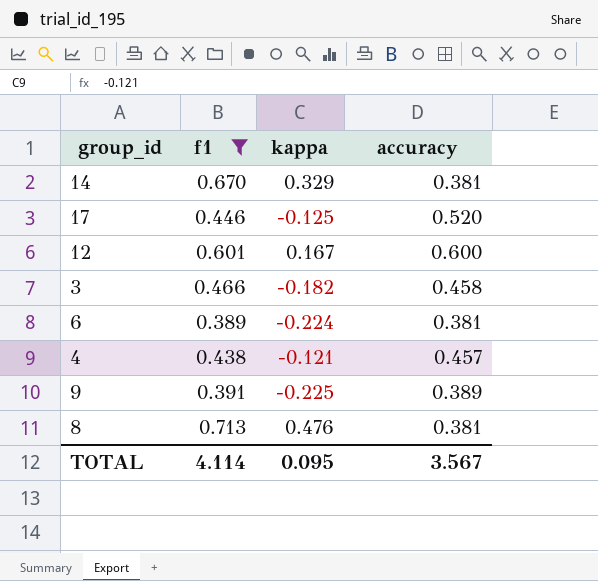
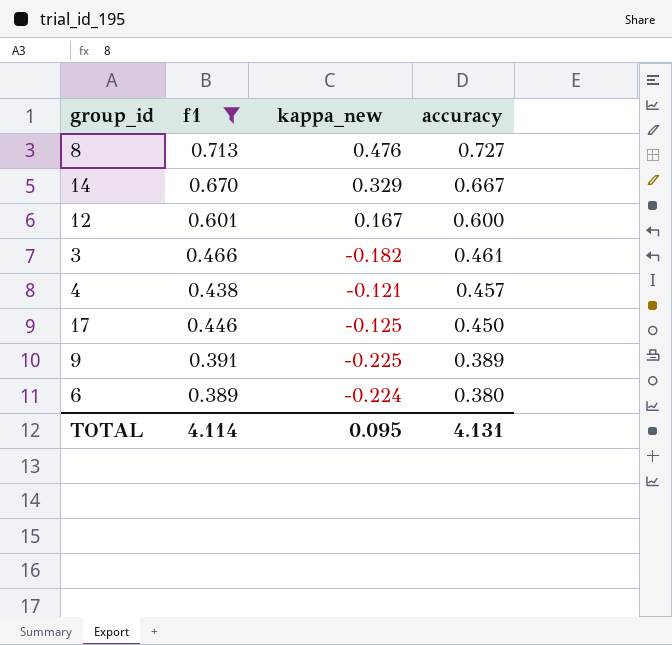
row order: none -> accuracy descending
column name: kappa -> kappa_new
8 | accuracy: 0.381 -> 0.727
14 | accuracy: 0.381 -> 0.667
3 | accuracy: 0.458 -> 0.461
17 | accuracy: 0.520 -> 0.450
6 | accuracy: 0.381 -> 0.380
TOTAL | accuracy: 3.567 -> 4.131

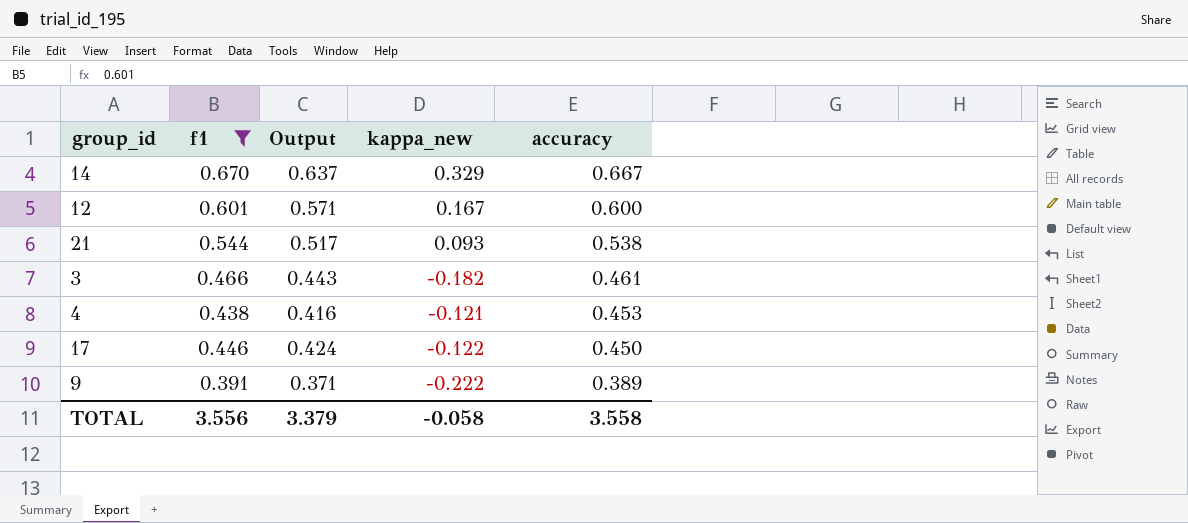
column Output | formula: none -> [f1] * 0.95
row 8: 0.713 | 0.476 | 0.727 -> none
row 6: 0.389 | -0.224 | 0.380 -> none
row 21: none -> 0.544 | 0.517 | 0.093 | 0.538
4 | accuracy: 0.457 -> 0.453
17 | kappa_new: -0.125 -> -0.122
9 | kappa_new: -0.225 -> -0.222
TOTAL | f1: 4.114 -> 3.556
TOTAL | kappa_new: 0.095 -> -0.058
TOTAL | accuracy: 4.131 -> 3.558

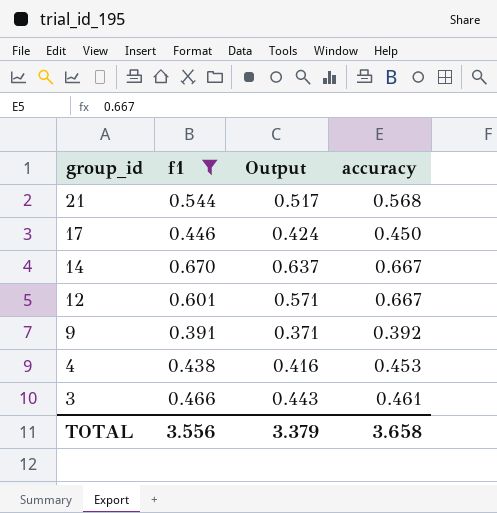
row order: accuracy descending -> group_id descending
column kappa_new | position: 4 -> none
21 | accuracy: 0.538 -> 0.568
12 | accuracy: 0.600 -> 0.667
9 | accuracy: 0.389 -> 0.392
TOTAL | accuracy: 3.558 -> 3.658

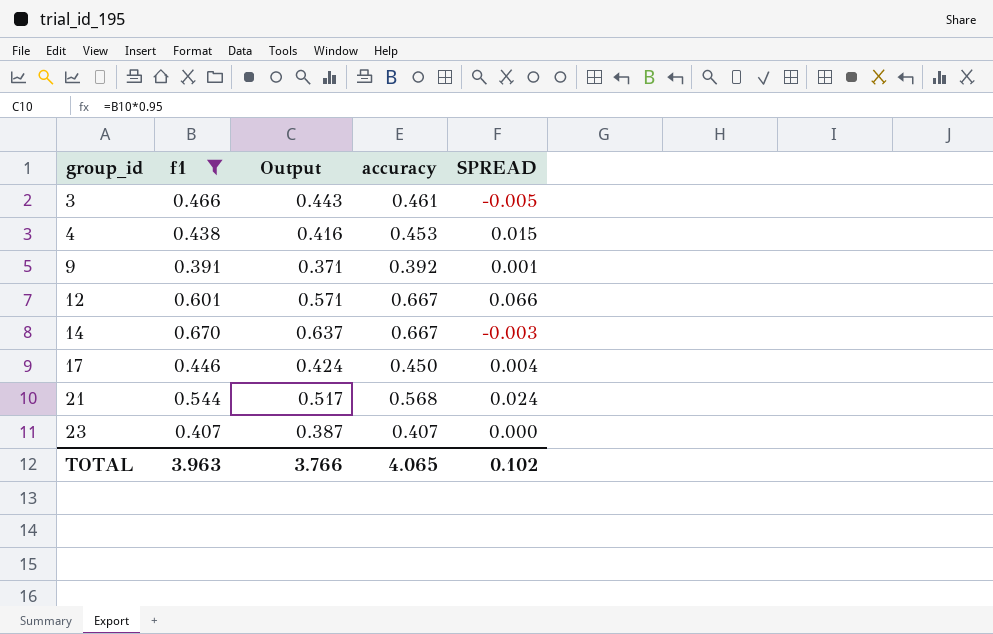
row order: group_id descending -> group_id ascending
column SPREAD | formula: none -> [accuracy] - [f1]
row 23: none -> 0.407 | 0.387 | 0.407 | 0.000
TOTAL | f1: 3.556 -> 3.963
TOTAL | Output: 3.379 -> 3.766
TOTAL | accuracy: 3.658 -> 4.065

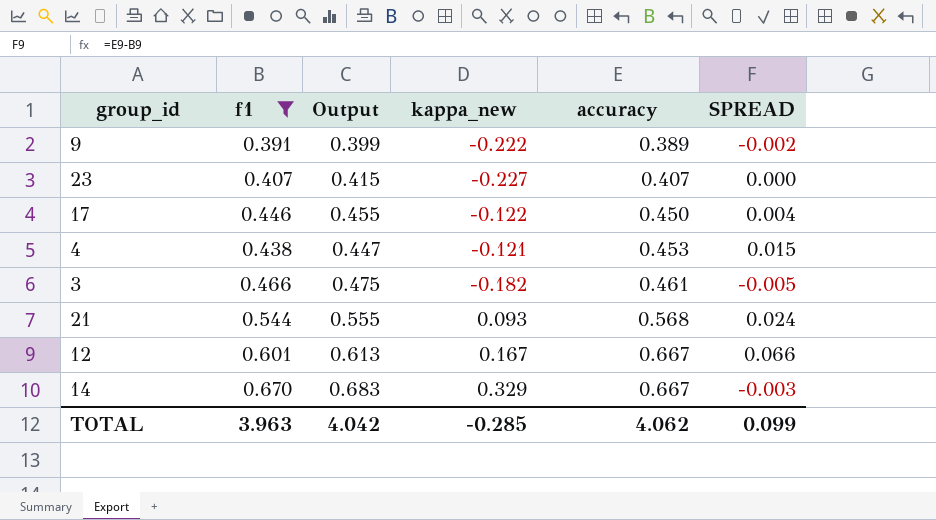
row order: group_id ascending -> accuracy ascending
column Output | formula: [f1] * 0.95 -> [f1] * 1.02
column kappa_new | position: none -> 4
9 | accuracy: 0.392 -> 0.389
9 | SPREAD: 0.001 -> -0.002
TOTAL | Output: 3.766 -> 4.042
TOTAL | accuracy: 4.065 -> 4.062
TOTAL | SPREAD: 0.102 -> 0.099

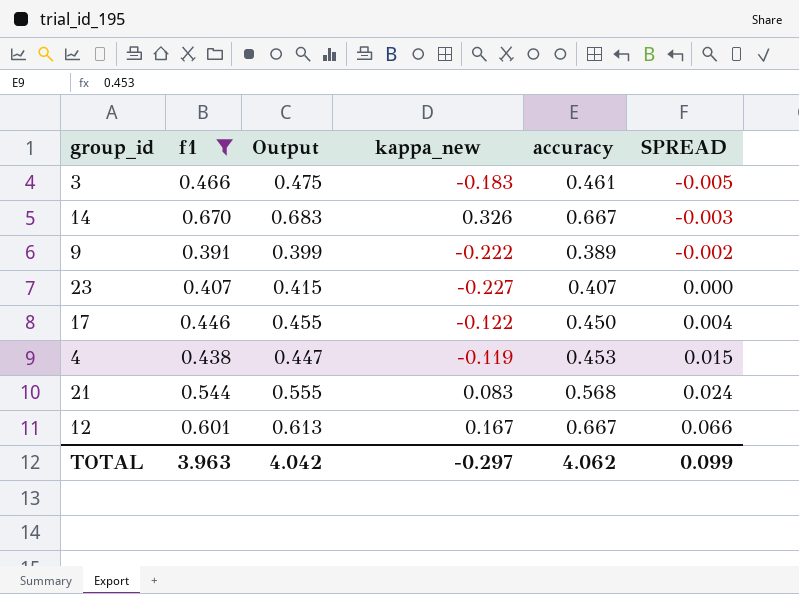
row order: accuracy ascending -> SPREAD ascending
3 | kappa_new: -0.182 -> -0.183
14 | kappa_new: 0.329 -> 0.326
4 | kappa_new: -0.121 -> -0.119
21 | kappa_new: 0.093 -> 0.083
TOTAL | kappa_new: -0.285 -> -0.297

